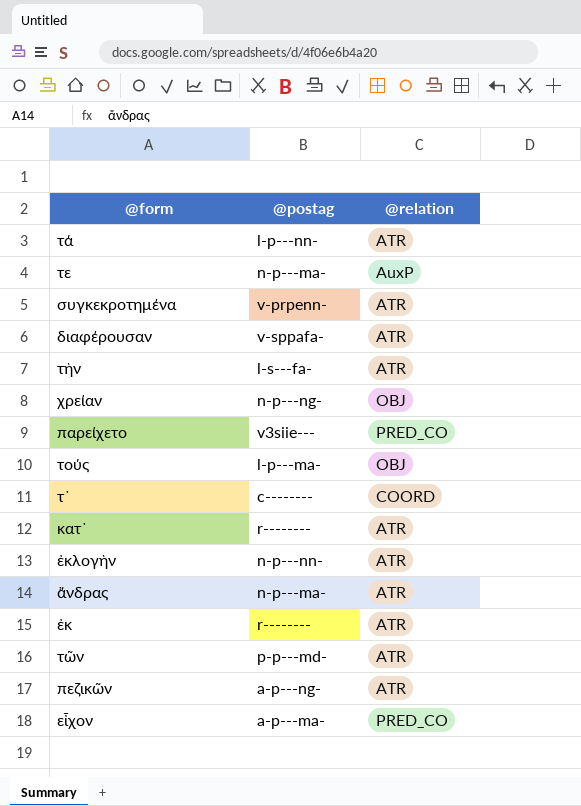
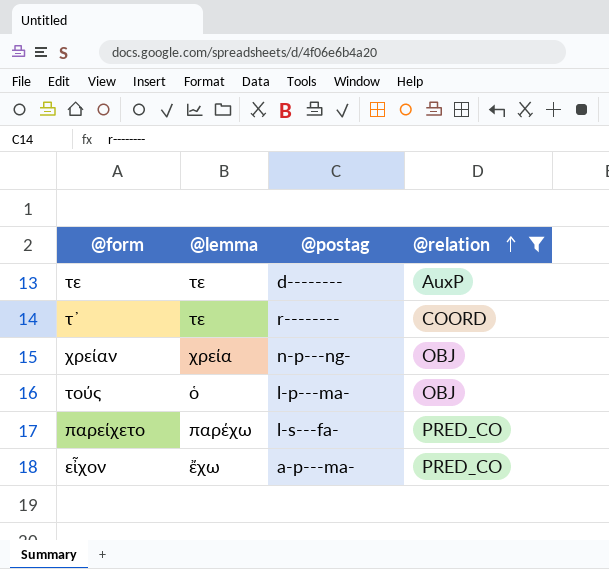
filter: none -> @relation != ATR
row order: none -> @relation ascending
column @lemma | position: none -> 2
τε | @postag: n-p---ma- -> d--------
τ᾽ | @postag: c-------- -> r--------
παρείχετο | @postag: v3siie--- -> l-s---fa-

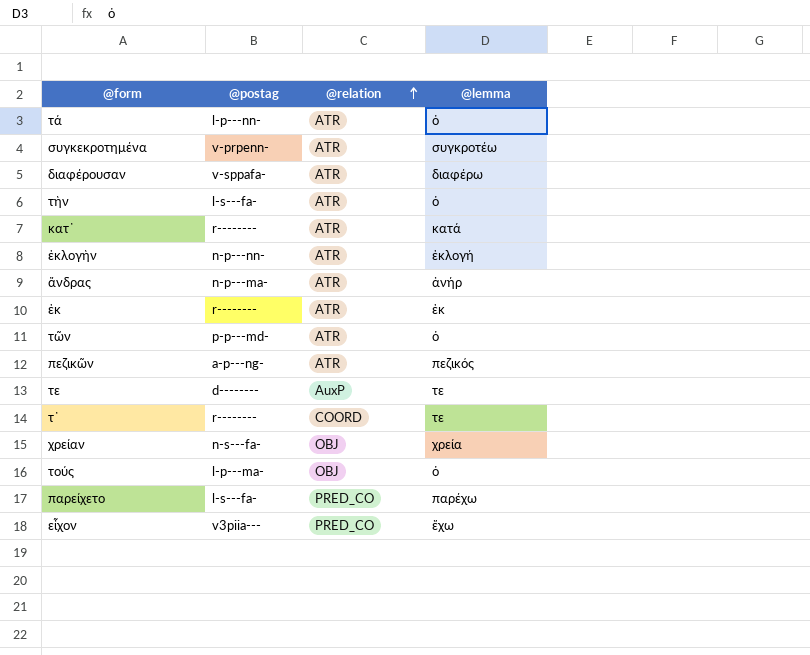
filter: @relation != ATR -> none
column @lemma | position: 2 -> 4
χρείαν | @postag: n-p---ng- -> n-s---fa-
εἶχον | @postag: a-p---ma- -> v3piia---

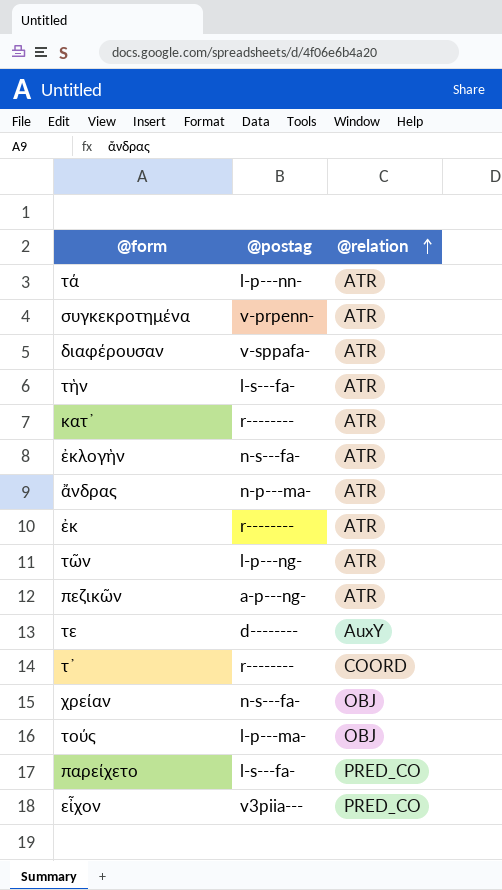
column @lemma | position: 4 -> none
ἐκλογὴν | @postag: n-p---nn- -> n-s---fa-
τῶν | @postag: p-p---md- -> l-p---ng-
τε | @relation: AuxP -> AuxY

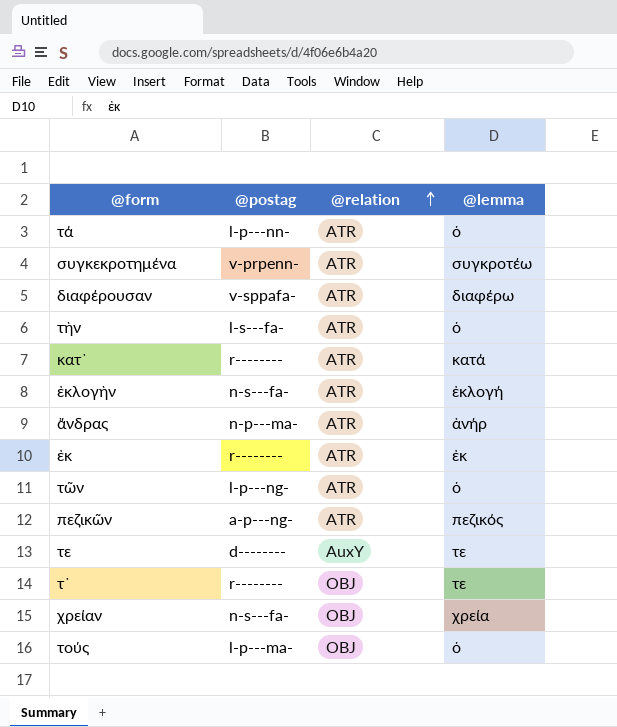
column @lemma | position: none -> 4
row παρείχετο: l-s---fa- | PRED_CO -> none
row εἶχον: v3piia--- | PRED_CO -> none
τ᾽ | @relation: COORD -> OBJ

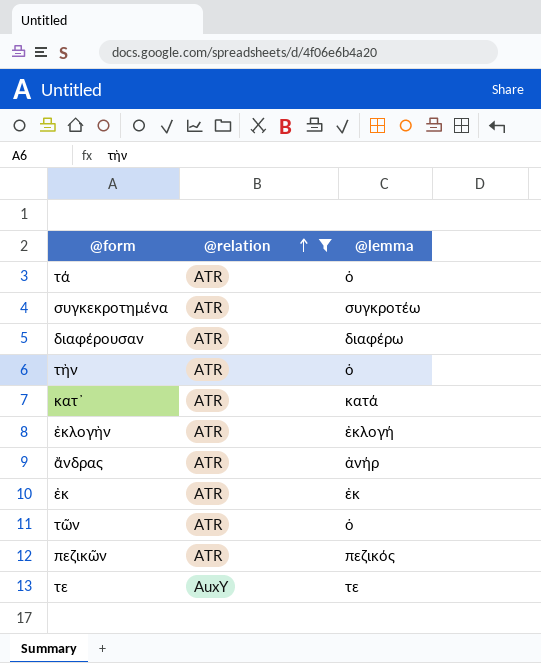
filter: none -> @relation != OBJ
column @postag | position: 2 -> none

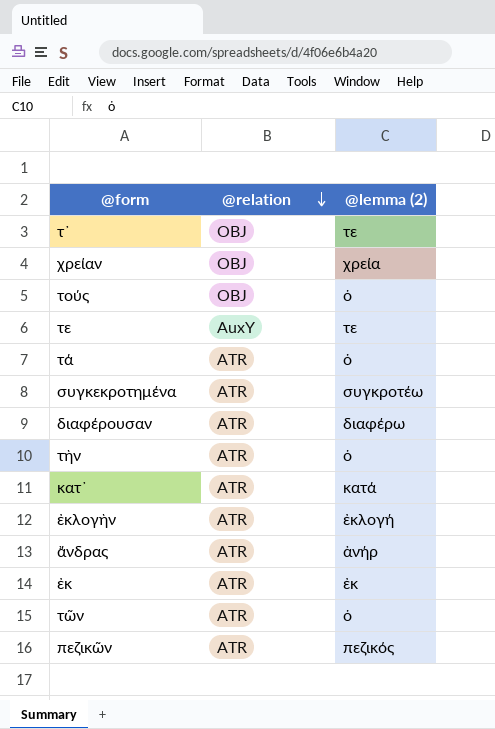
filter: @relation != OBJ -> none
row order: @relation ascending -> @relation descending
column name: @lemma -> @lemma (2)

